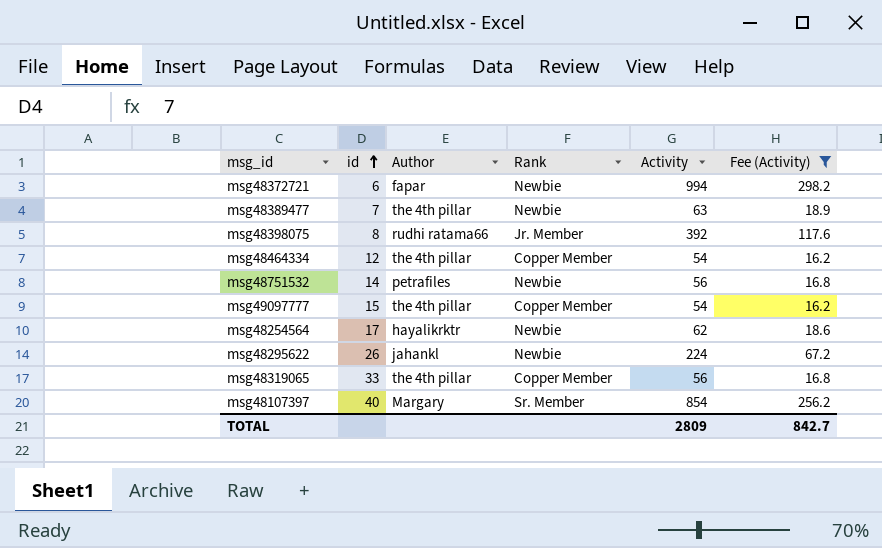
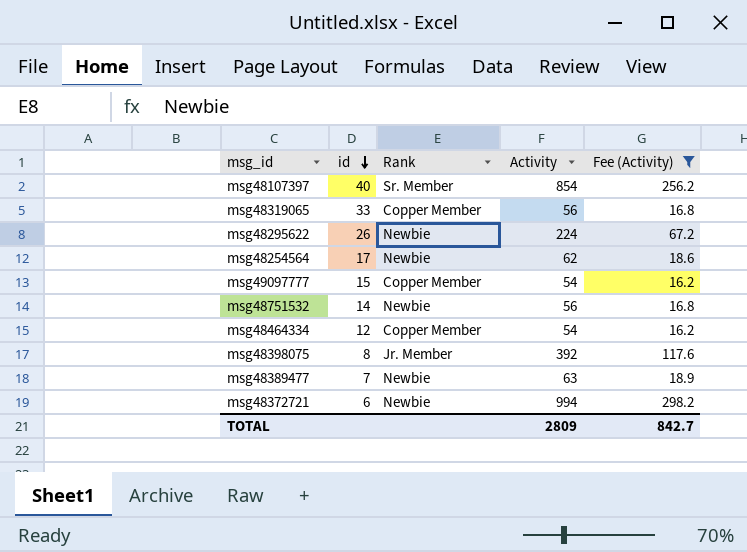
row order: id ascending -> id descending
column Author | position: 3 -> none

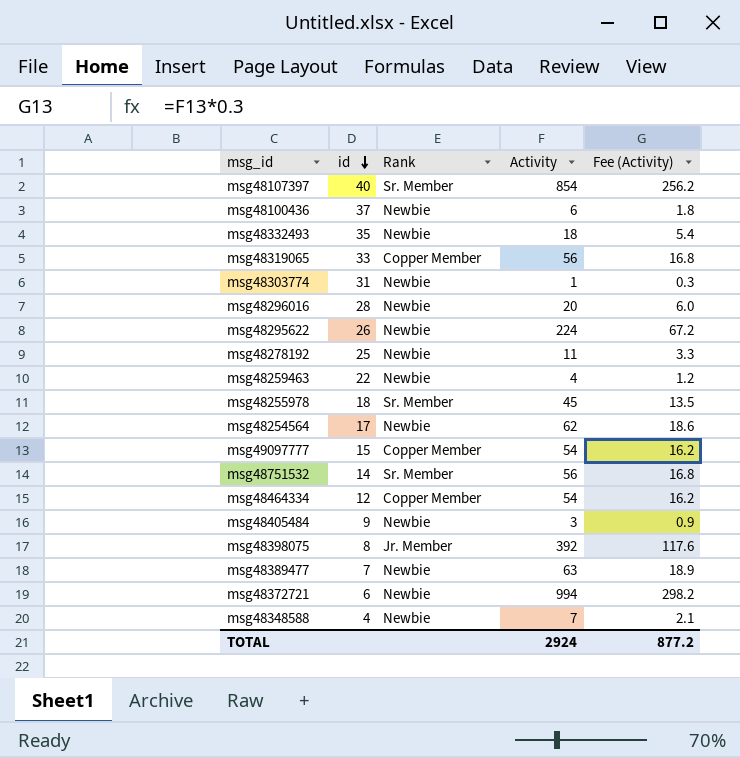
filter: Fee (Activity) >= 16.2 -> none
msg48751532 | Rank: Newbie -> Sr. Member
TOTAL | Activity: 2809 -> 2924
TOTAL | Fee (Activity): 842.7 -> 877.2

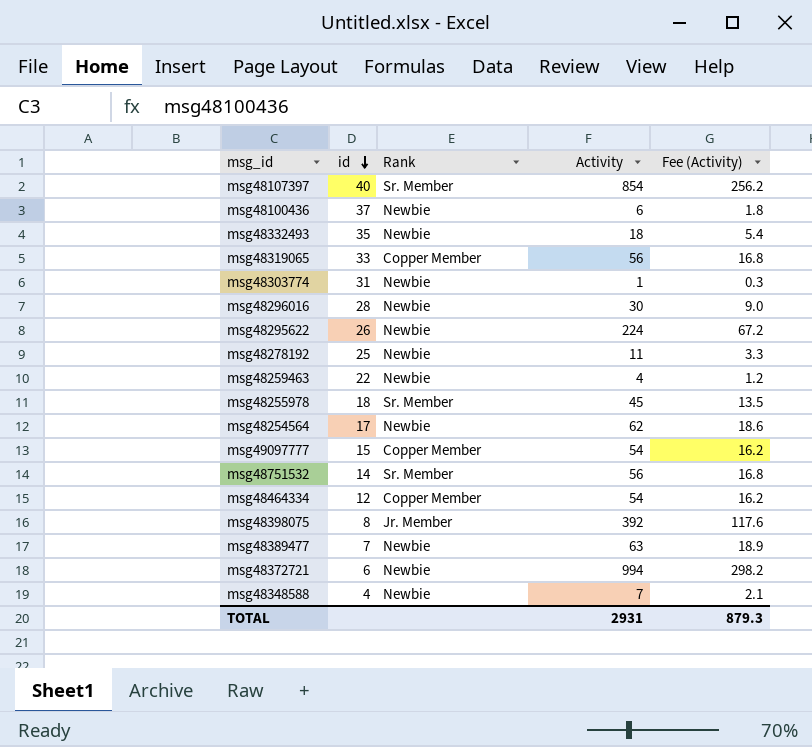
row msg48405484: 9 | Newbie | 3 | 0.9 -> none
msg48296016 | Activity: 20 -> 30
msg48296016 | Fee (Activity): 6.0 -> 9.0
TOTAL | Activity: 2924 -> 2931
TOTAL | Fee (Activity): 877.2 -> 879.3

